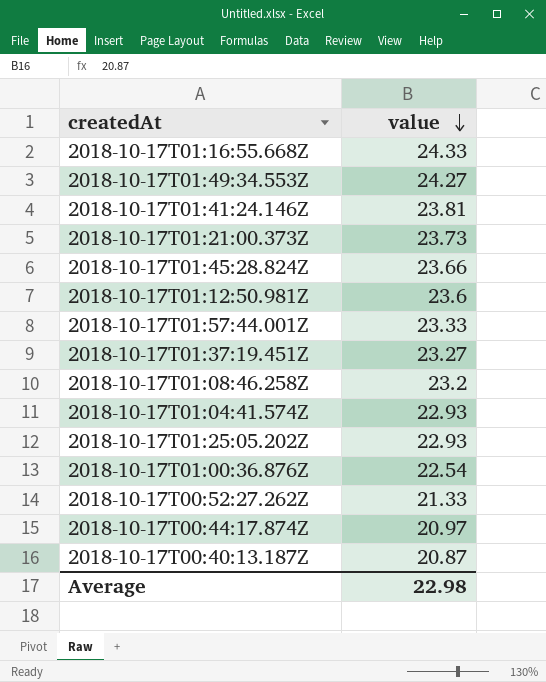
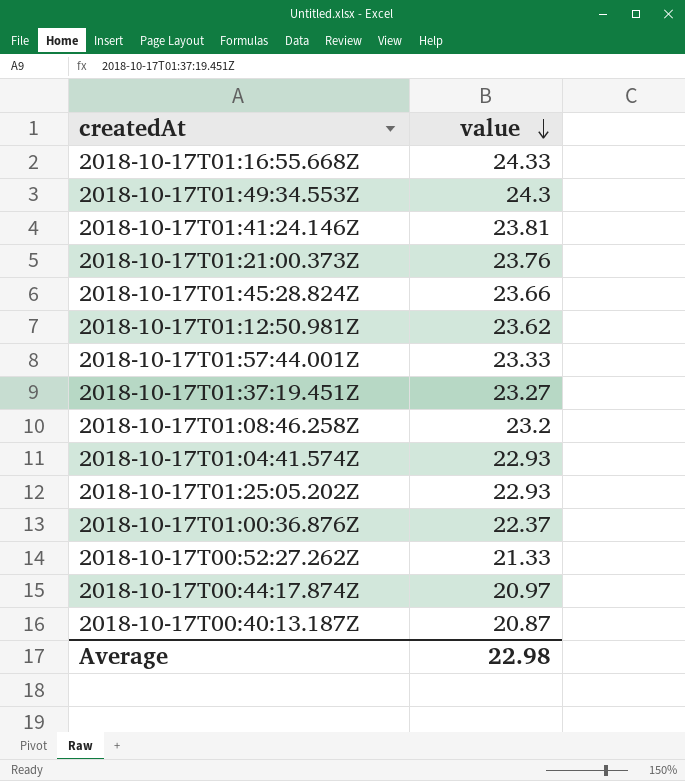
2018-10-17T01:49:34.553Z | value: 24.27 -> 24.3
2018-10-17T01:21:00.373Z | value: 23.73 -> 23.76
2018-10-17T01:12:50.981Z | value: 23.6 -> 23.62
2018-10-17T01:00:36.876Z | value: 22.54 -> 22.37

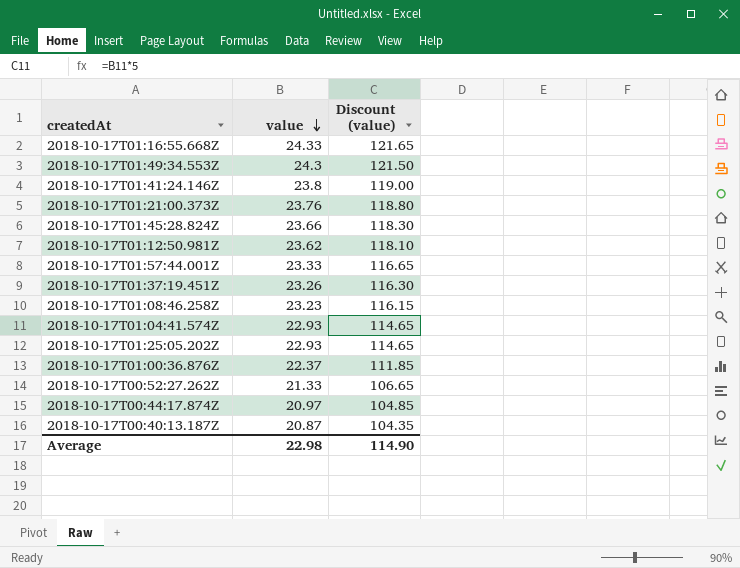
column Discount (value) | formula: none -> [value] * 5
2018-10-17T01:41:24.146Z | value: 23.81 -> 23.8
2018-10-17T01:37:19.451Z | value: 23.27 -> 23.26
2018-10-17T01:08:46.258Z | value: 23.2 -> 23.23

